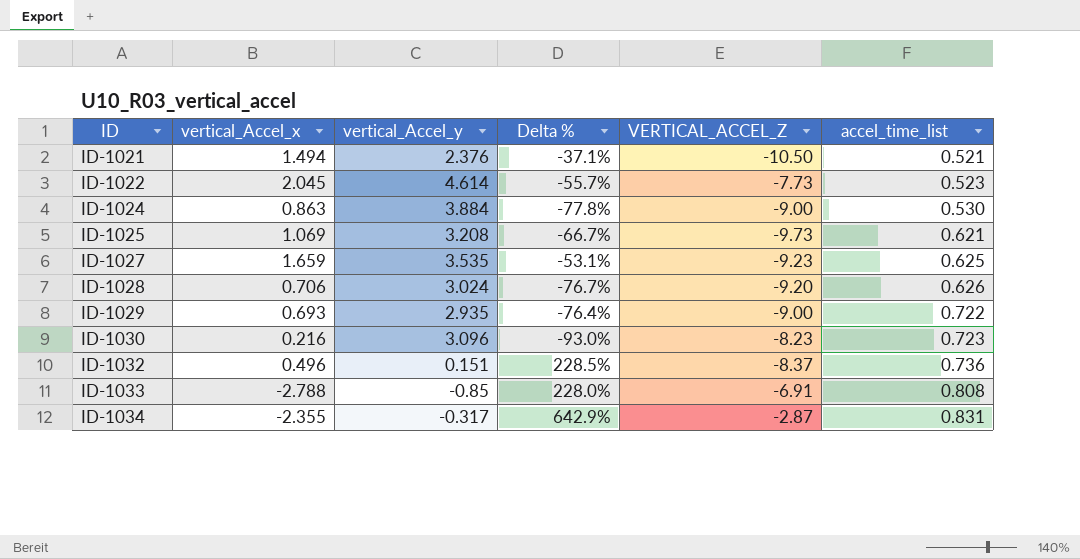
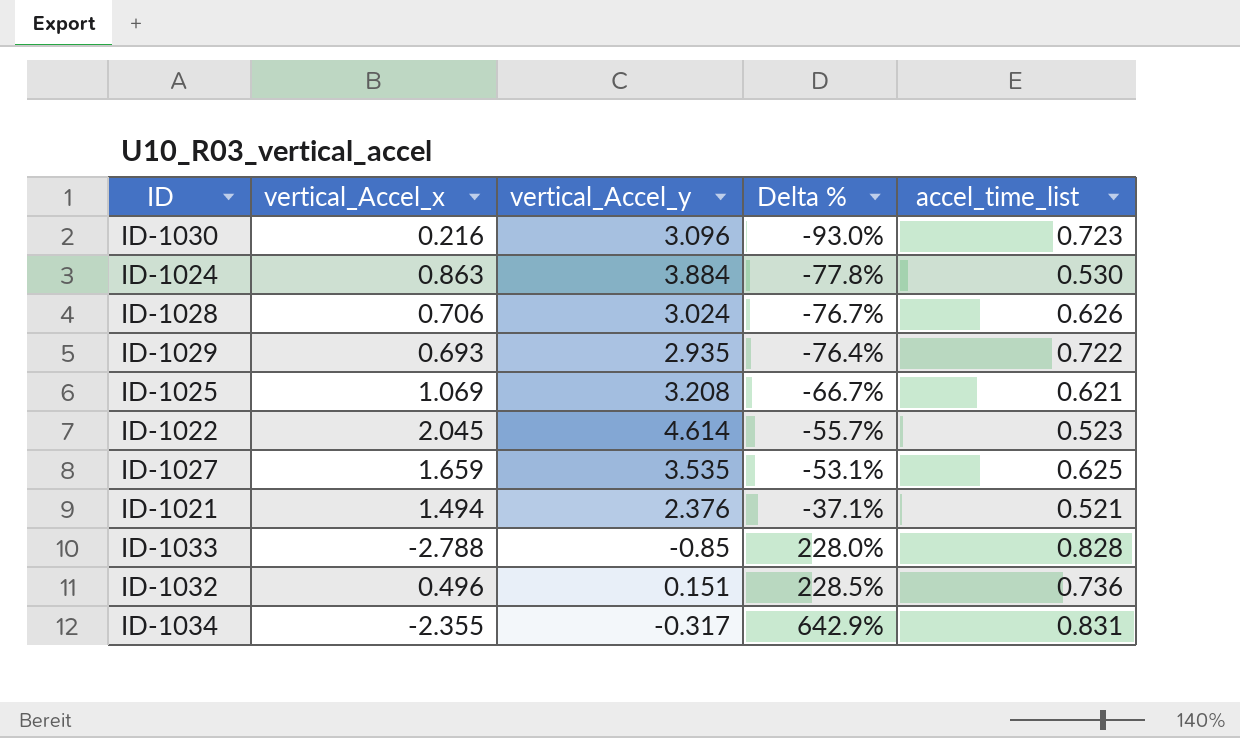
row order: ID ascending -> Delta % ascending
column VERTICAL_ACCEL_Z | position: 5 -> none
ID-1033 | accel_time_list: 0.808 -> 0.828

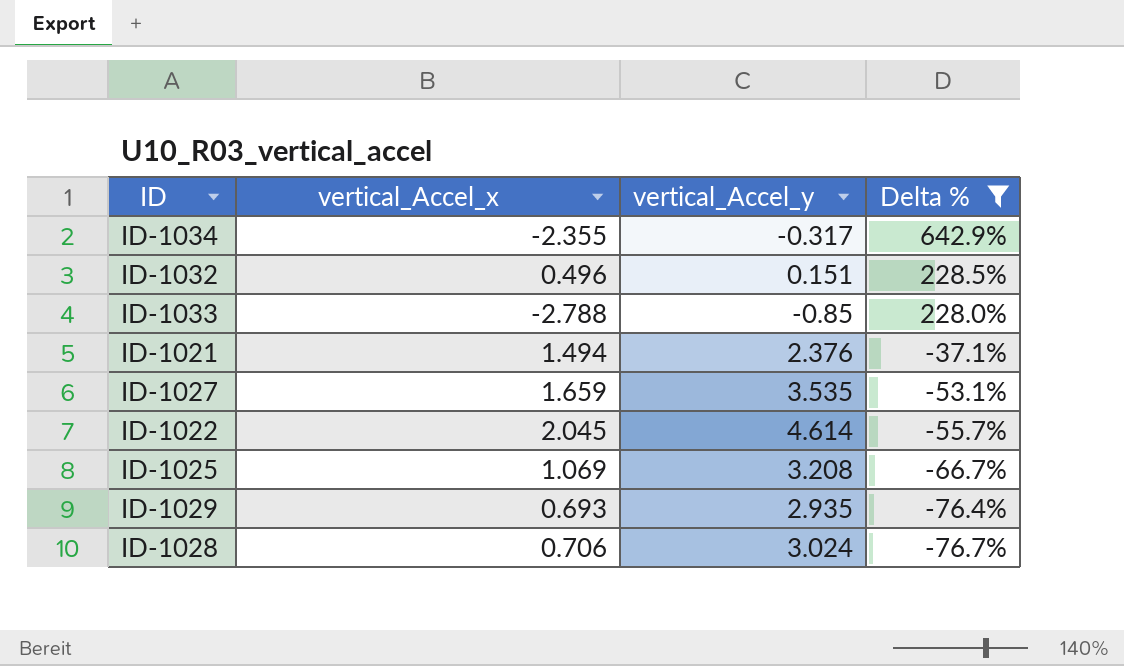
filter: none -> Delta % >= -76.7%
row order: Delta % ascending -> Delta % descending
column accel_time_list | position: 5 -> none

